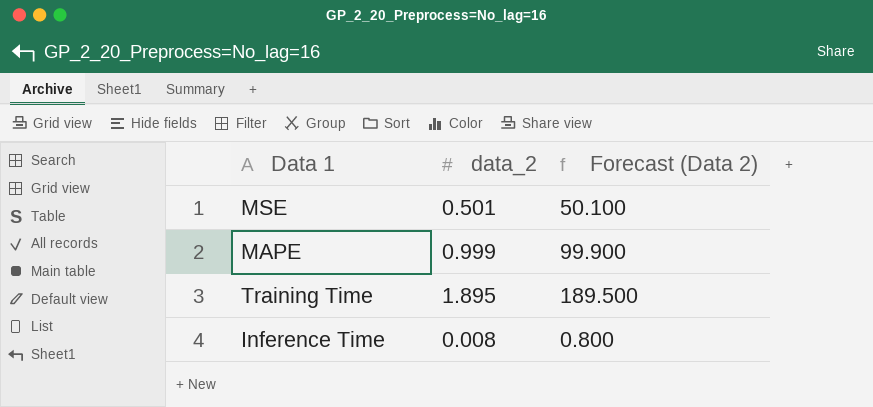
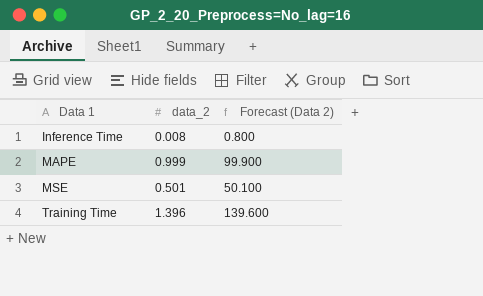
row order: none -> Data 1 ascending
Training Time | data_2: 1.895 -> 1.396
Training Time | Forecast (Data 2): 189.500 -> 139.600

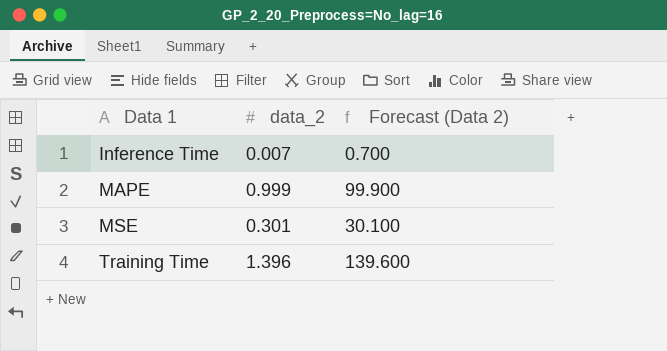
Inference Time | data_2: 0.008 -> 0.007
Inference Time | Forecast (Data 2): 0.800 -> 0.700
MSE | data_2: 0.501 -> 0.301
MSE | Forecast (Data 2): 50.100 -> 30.100

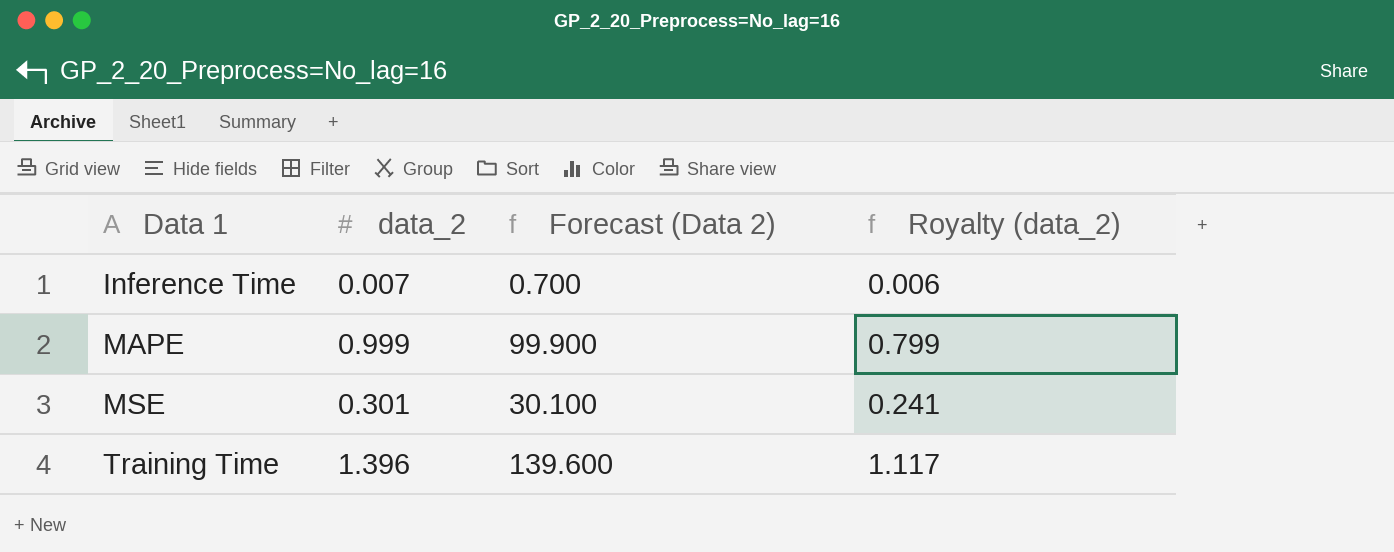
column Royalty (data_2) | formula: none -> [data_2] * 0.8

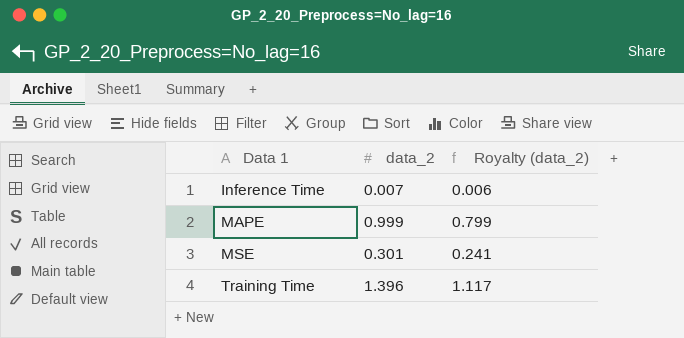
column Forecast (Data 2) | formula: [data_2] * 100 -> none

